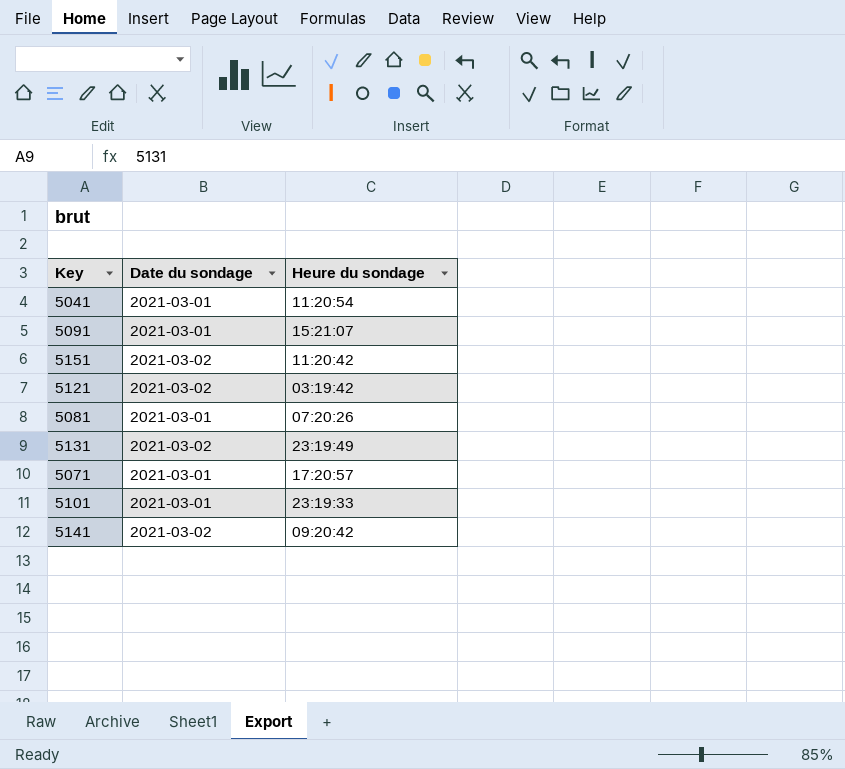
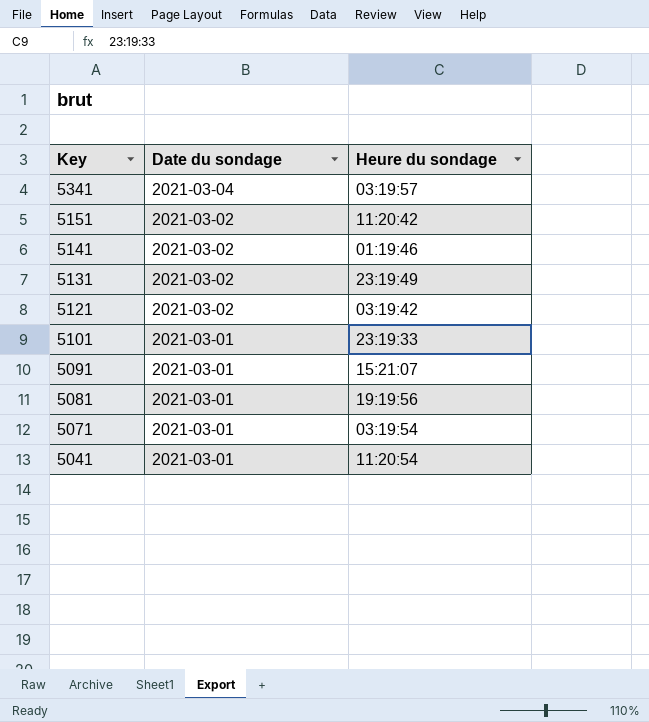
row order: none -> Key descending
row 5341: none -> 2021-03-04 | 03:19:57
5141 | Heure du sondage: 09:20:42 -> 01:19:46
5081 | Heure du sondage: 07:20:26 -> 19:19:56
5071 | Heure du sondage: 17:20:57 -> 03:19:54

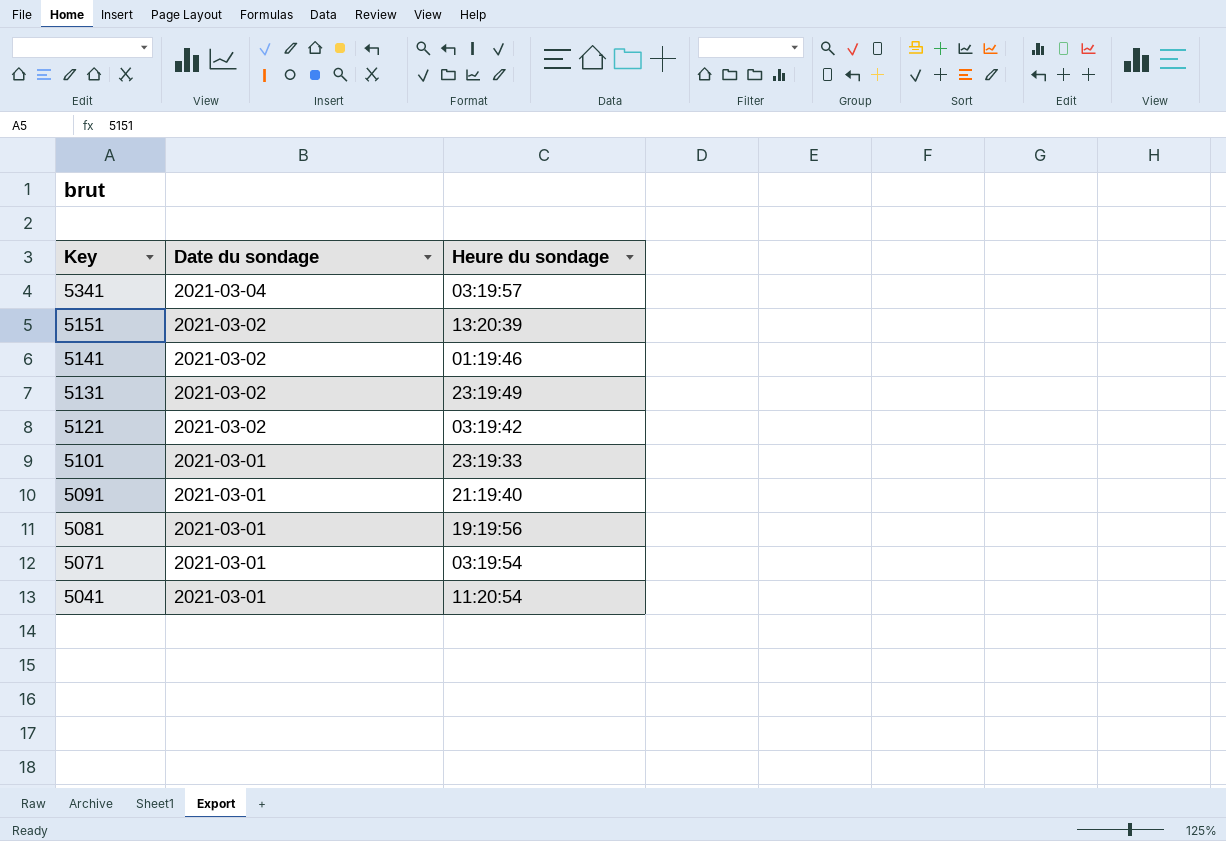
5151 | Heure du sondage: 11:20:42 -> 13:20:39
5091 | Heure du sondage: 15:21:07 -> 21:19:40

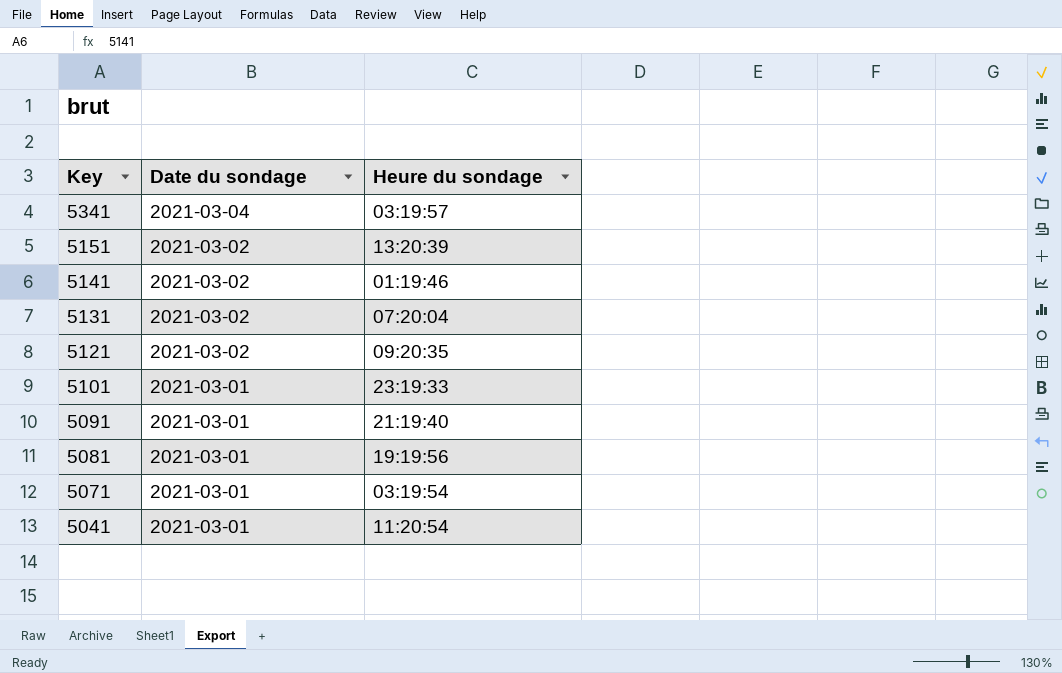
5131 | Heure du sondage: 23:19:49 -> 07:20:04
5121 | Heure du sondage: 03:19:42 -> 09:20:35

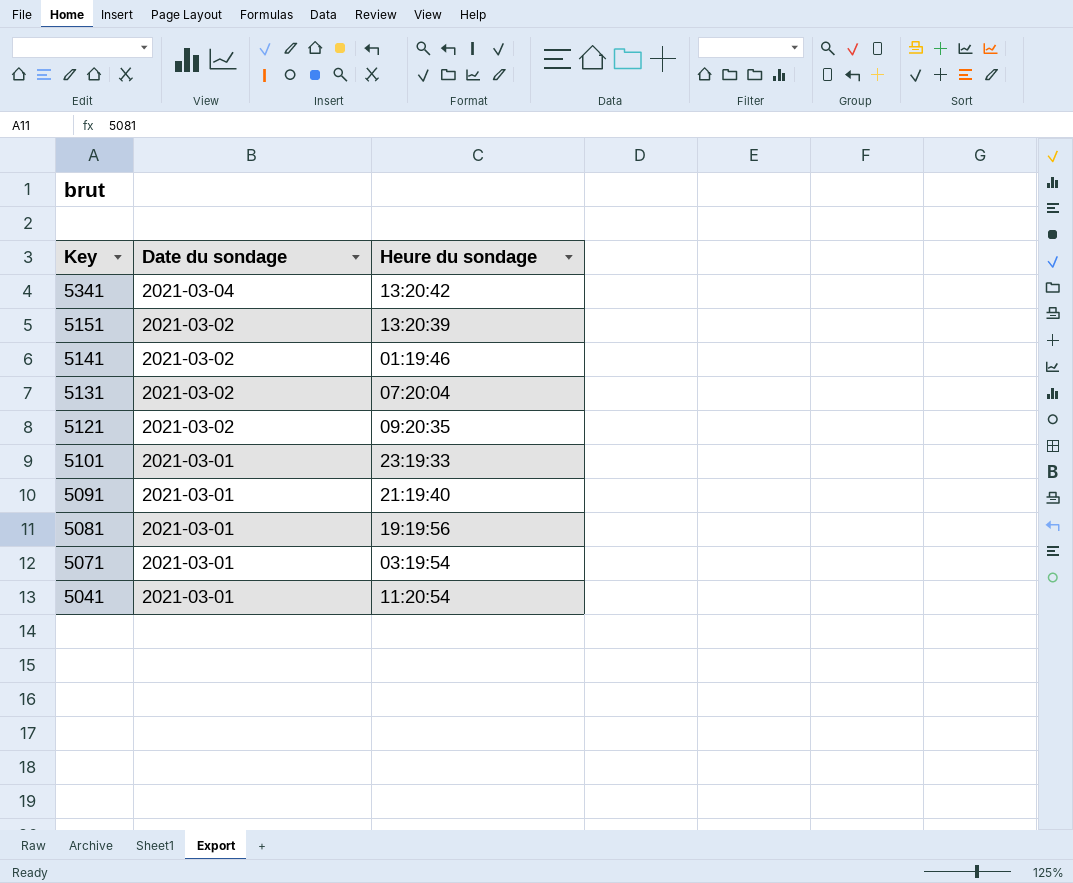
5341 | Heure du sondage: 03:19:57 -> 13:20:42

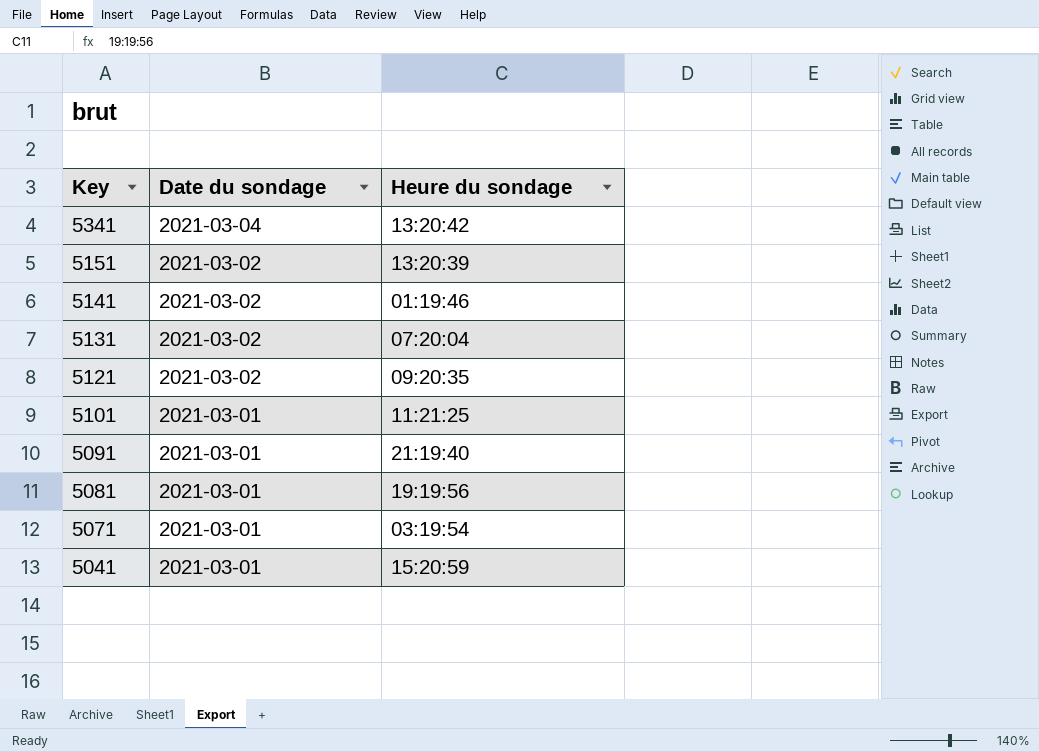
5101 | Heure du sondage: 23:19:33 -> 11:21:25
5041 | Heure du sondage: 11:20:54 -> 15:20:59

